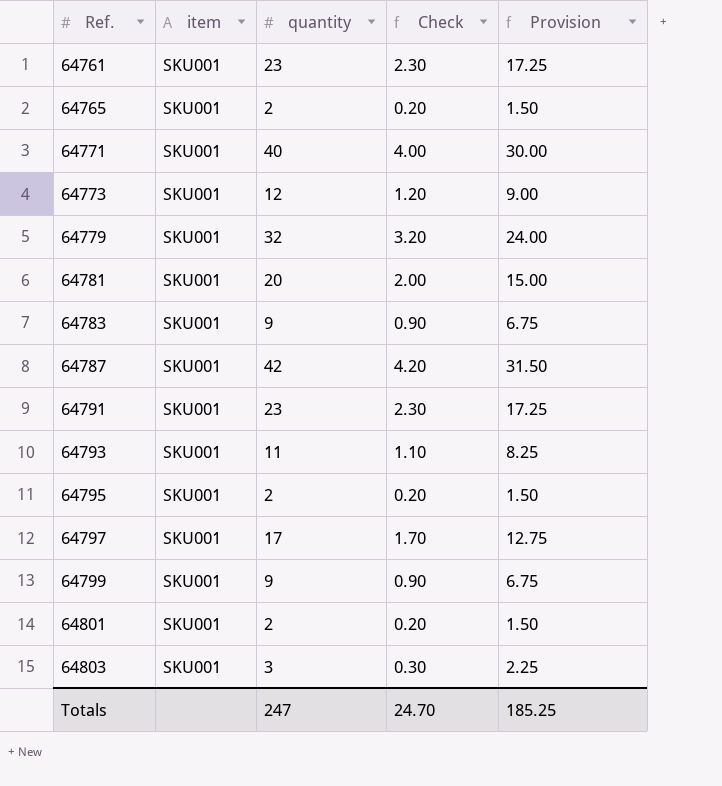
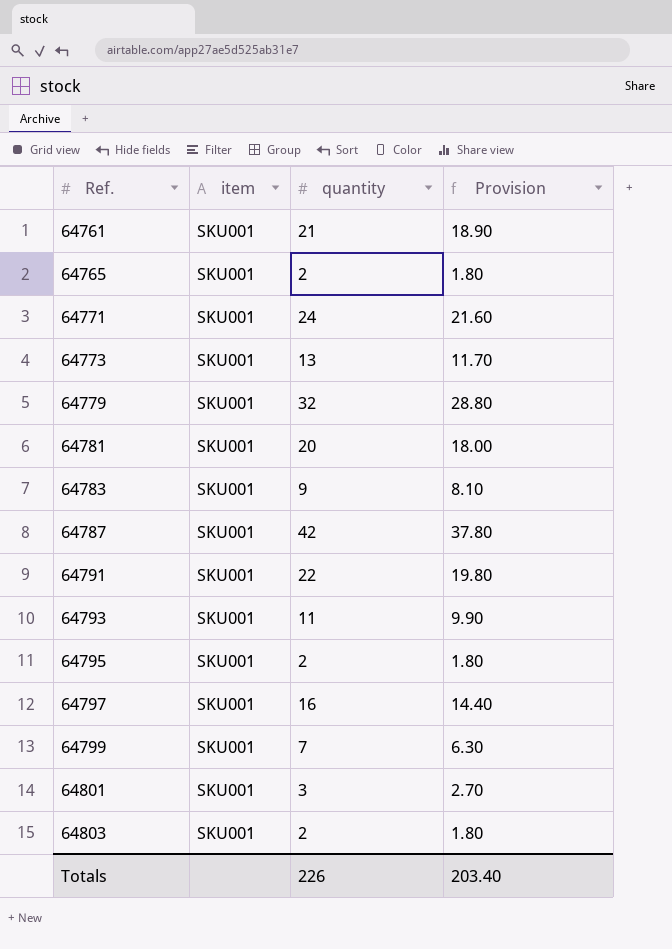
column Check | formula: [quantity] * 0.1 -> none
column Provision | formula: [quantity] * 0.75 -> [quantity] * 0.9
64761 | quantity: 23 -> 21
64771 | quantity: 40 -> 24
64773 | quantity: 12 -> 13
64791 | quantity: 23 -> 22
64797 | quantity: 17 -> 16
64799 | quantity: 9 -> 7
64801 | quantity: 2 -> 3
64803 | quantity: 3 -> 2
Totals | quantity: 247 -> 226
Totals | Provision: 185.25 -> 203.40

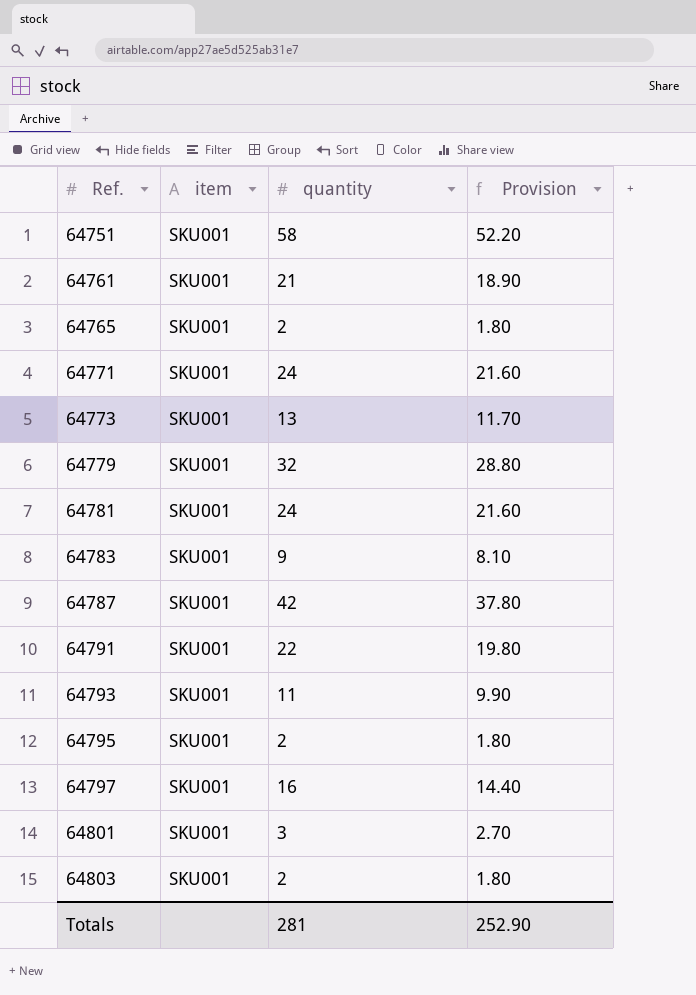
row 64799: SKU001 | 7 | 6.30 -> none
row 64751: none -> SKU001 | 58 | 52.20
64781 | quantity: 20 -> 24
64781 | Provision: 18.00 -> 21.60
Totals | quantity: 226 -> 281
Totals | Provision: 203.40 -> 252.90

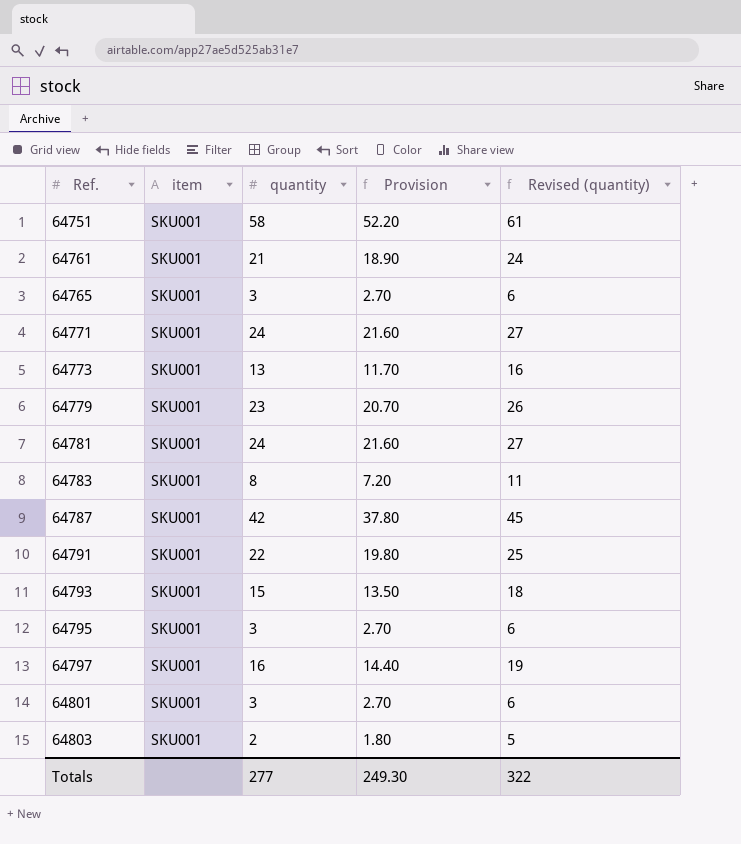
column Revised (quantity) | formula: none -> [quantity] + 3
64765 | quantity: 2 -> 3
64765 | Provision: 1.80 -> 2.70
64779 | quantity: 32 -> 23
64779 | Provision: 28.80 -> 20.70
64783 | quantity: 9 -> 8
64783 | Provision: 8.10 -> 7.20
64793 | quantity: 11 -> 15
64793 | Provision: 9.90 -> 13.50
64795 | quantity: 2 -> 3
64795 | Provision: 1.80 -> 2.70
Totals | quantity: 281 -> 277
Totals | Provision: 252.90 -> 249.30

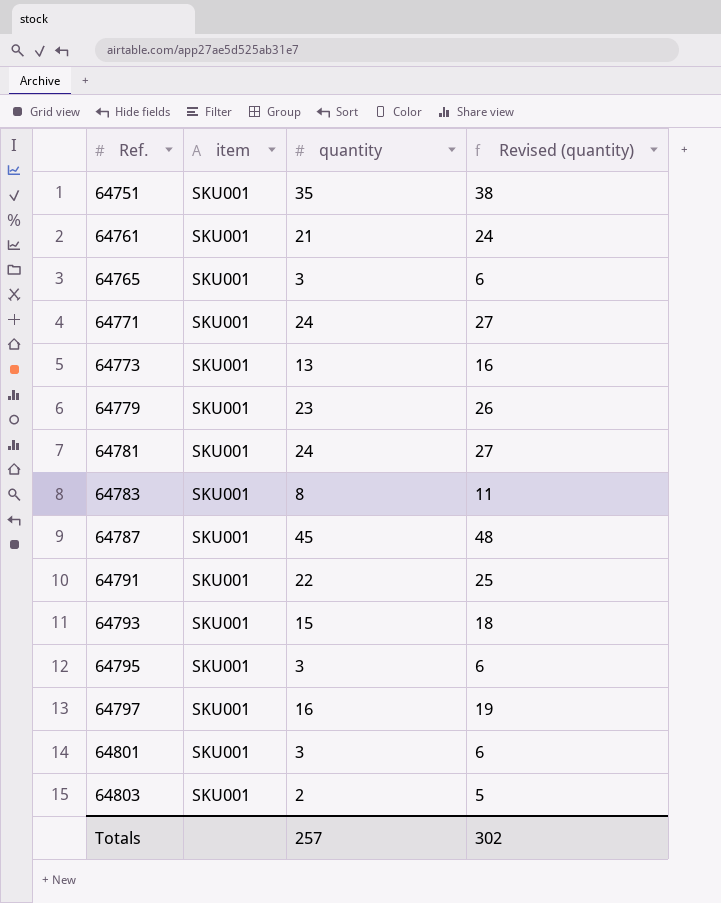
column Provision | formula: [quantity] * 0.9 -> none
64751 | quantity: 58 -> 35
64751 | Revised (quantity): 61 -> 38
64787 | quantity: 42 -> 45
64787 | Revised (quantity): 45 -> 48
Totals | quantity: 277 -> 257
Totals | Revised (quantity): 322 -> 302

